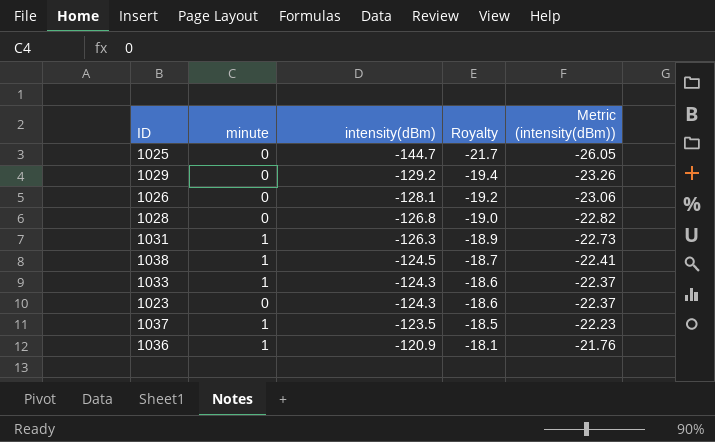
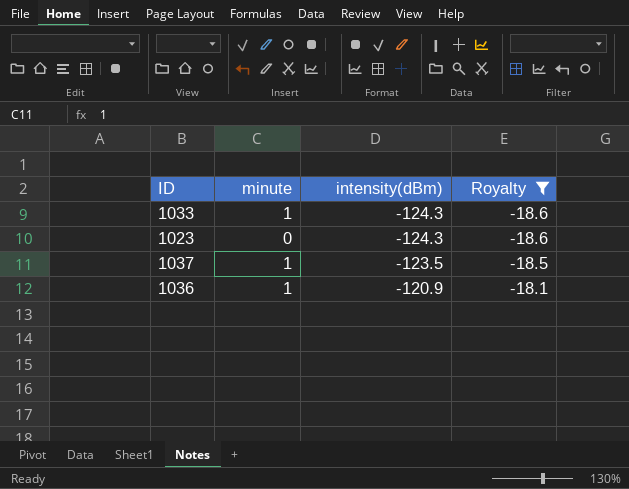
filter: none -> Royalty >= -18.6
column Metric (intensity(dBm)) | formula: [intensity(dBm)] * 0.18 -> none

